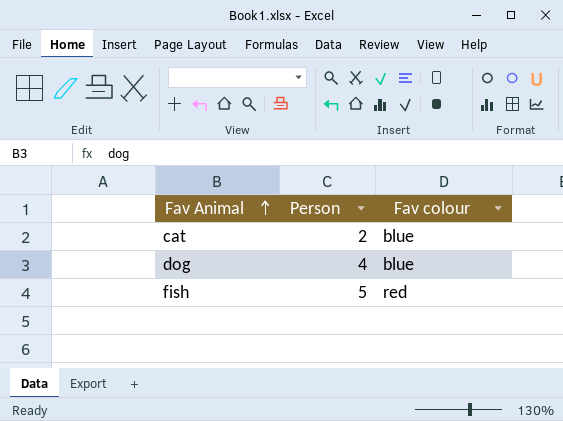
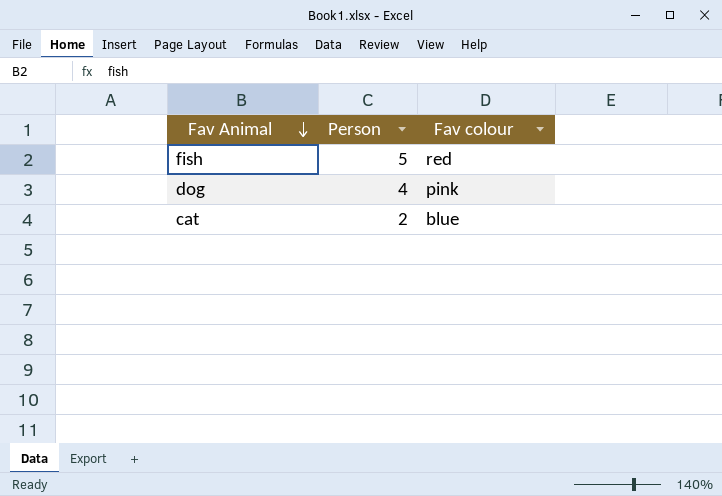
row order: Fav Animal ascending -> Fav Animal descending
dog | Fav colour: blue -> pink

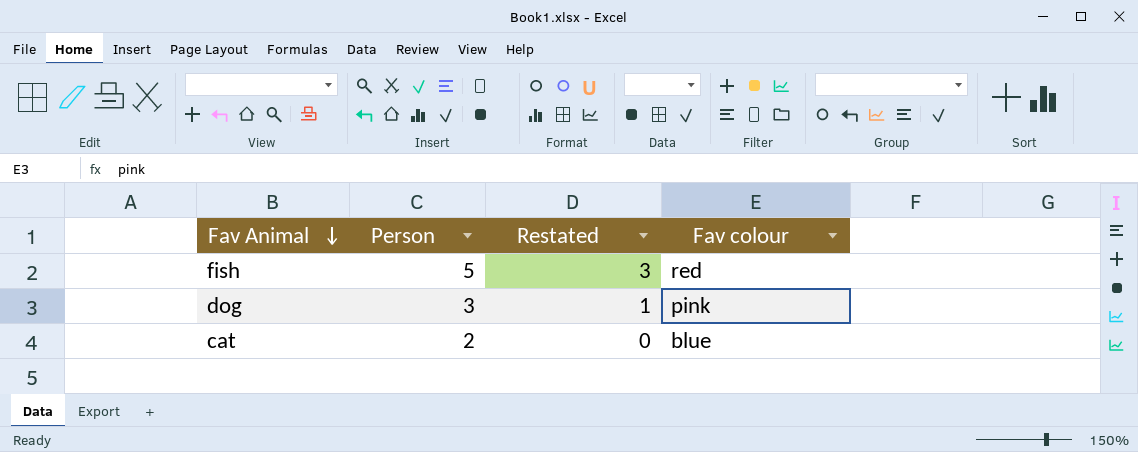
column Restated | formula: none -> [Person] - 2
dog | Person: 4 -> 3

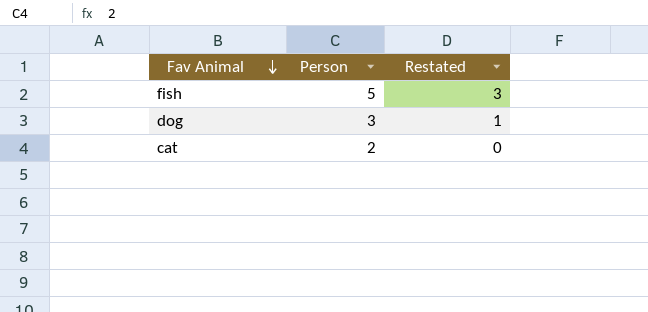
column Fav colour | position: 4 -> none

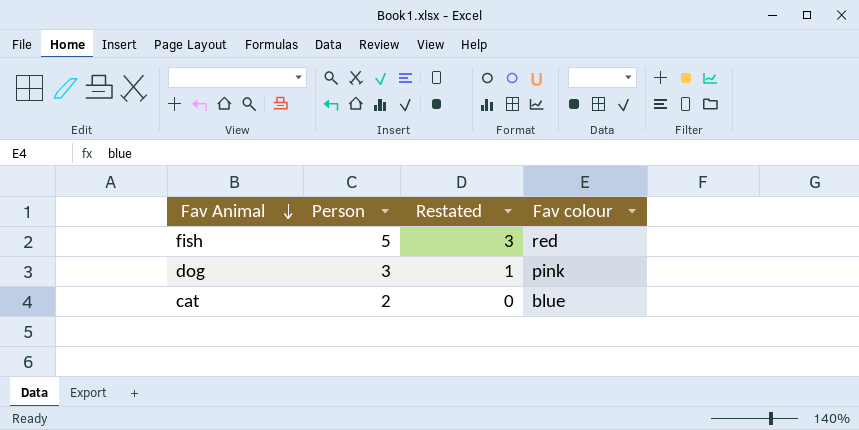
column Fav colour | position: none -> 4

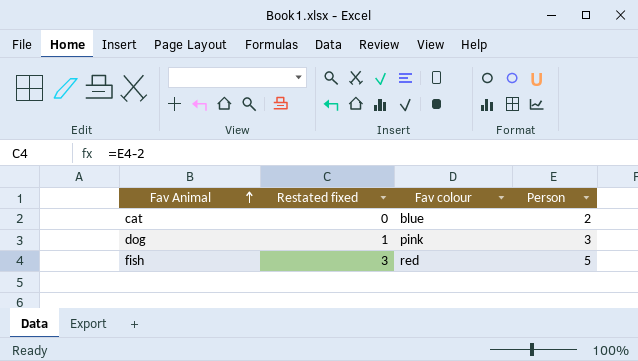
row order: Fav Animal descending -> Fav Animal ascending
column name: Restated -> Restated fixed
column Person | position: 2 -> 4

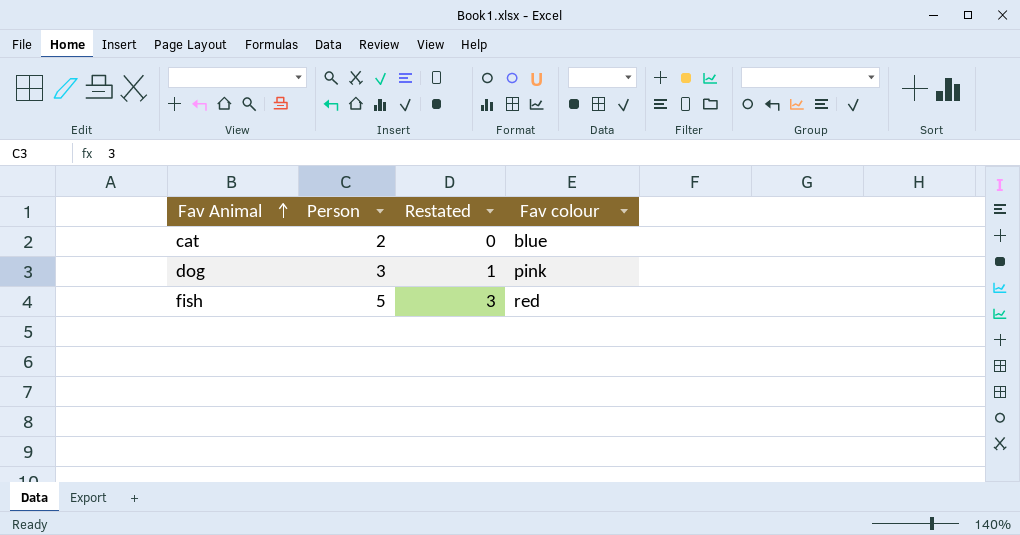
column Person | position: 4 -> 2
column name: Restated fixed -> Restated

